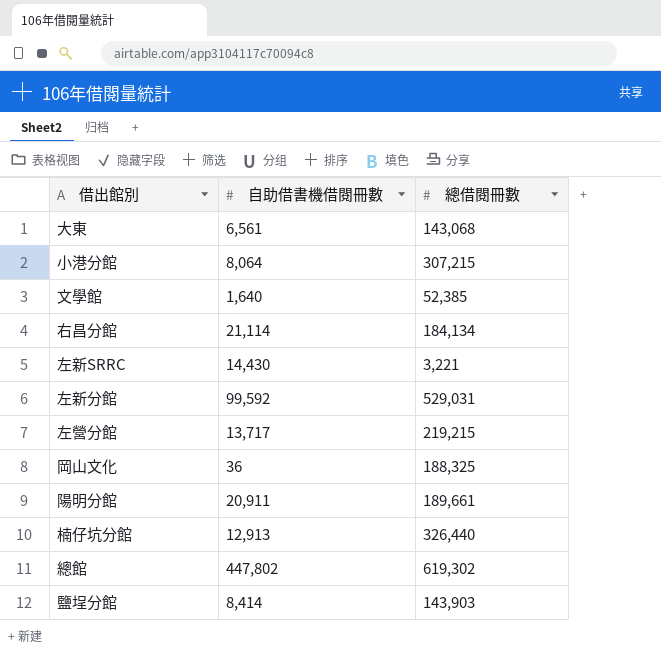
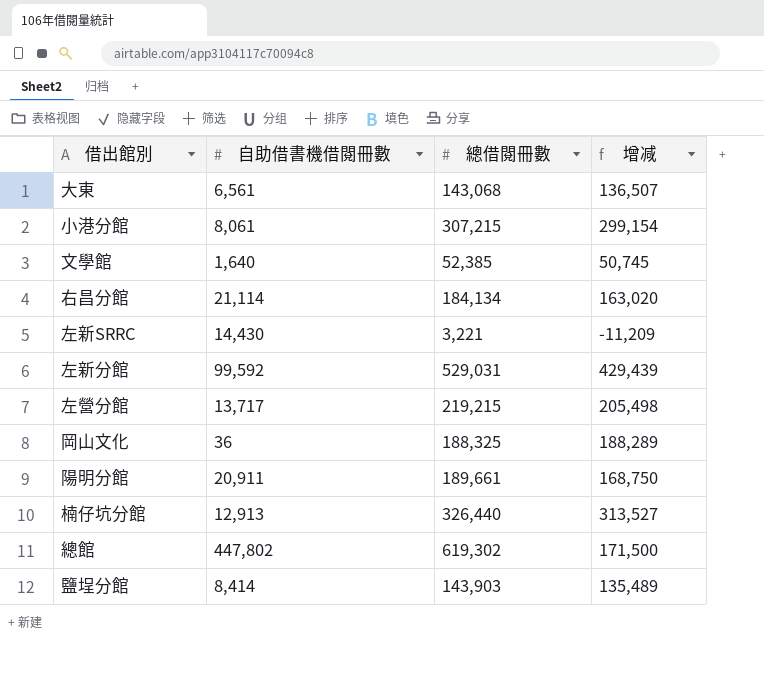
column 增减 | formula: none -> [總借閱冊數] - [自助借書機借閱冊數]
小港分館 | 自助借書機借閱冊數: 8,064 -> 8,061

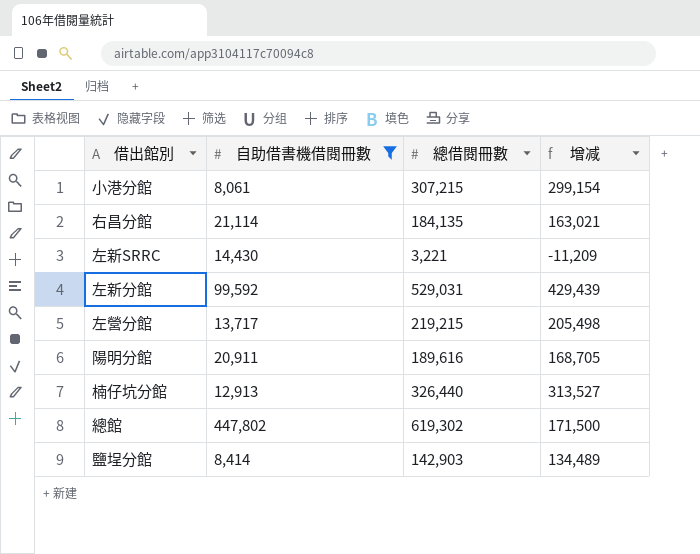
filter: none -> 自助借書機借閱冊數 >= 8,061
右昌分館 | 總借閱冊數: 184,134 -> 184,135
右昌分館 | 增减: 163,020 -> 163,021
陽明分館 | 總借閱冊數: 189,661 -> 189,616
陽明分館 | 增减: 168,750 -> 168,705
鹽埕分館 | 總借閱冊數: 143,903 -> 142,903
鹽埕分館 | 增减: 135,489 -> 134,489

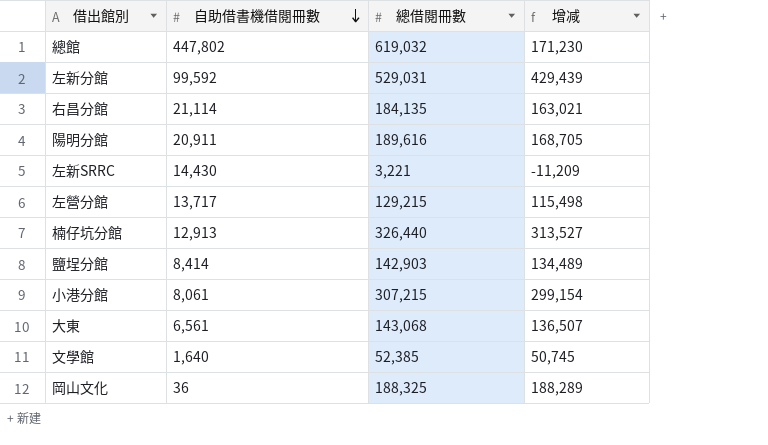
filter: 自助借書機借閱冊數 >= 8,061 -> none
row order: none -> 自助借書機借閱冊數 descending
總館 | 總借閱冊數: 619,302 -> 619,032
總館 | 增减: 171,500 -> 171,230
左營分館 | 總借閱冊數: 219,215 -> 129,215
左營分館 | 增减: 205,498 -> 115,498

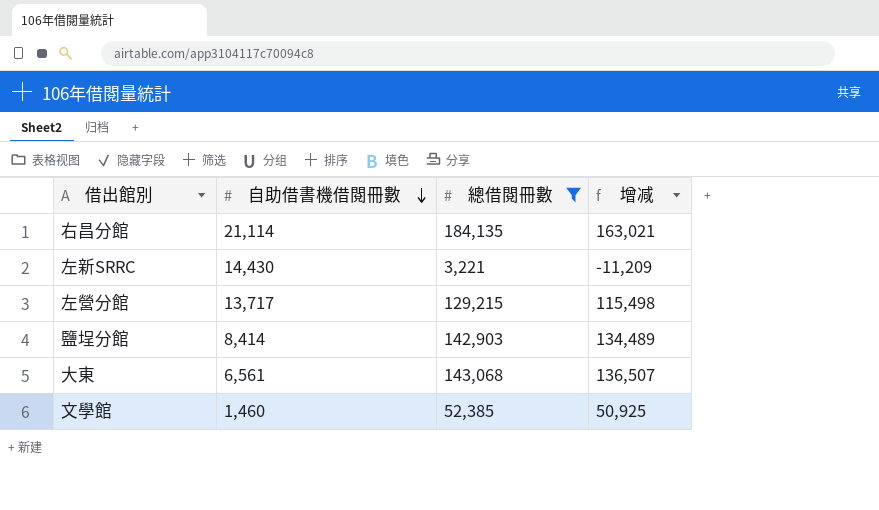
filter: none -> 總借閱冊數 <= 184,135
文學館 | 自助借書機借閱冊數: 1,640 -> 1,460
文學館 | 增减: 50,745 -> 50,925

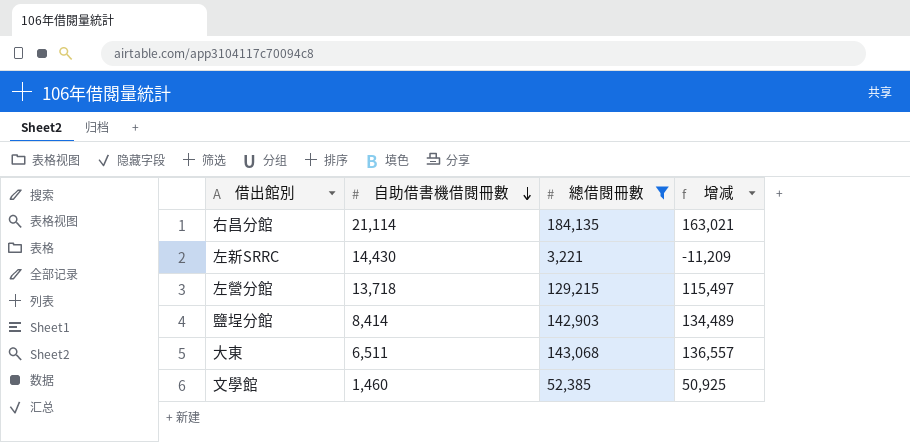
左營分館 | 自助借書機借閱冊數: 13,717 -> 13,718
左營分館 | 增减: 115,498 -> 115,497
大東 | 自助借書機借閱冊數: 6,561 -> 6,511
大東 | 增减: 136,507 -> 136,557

